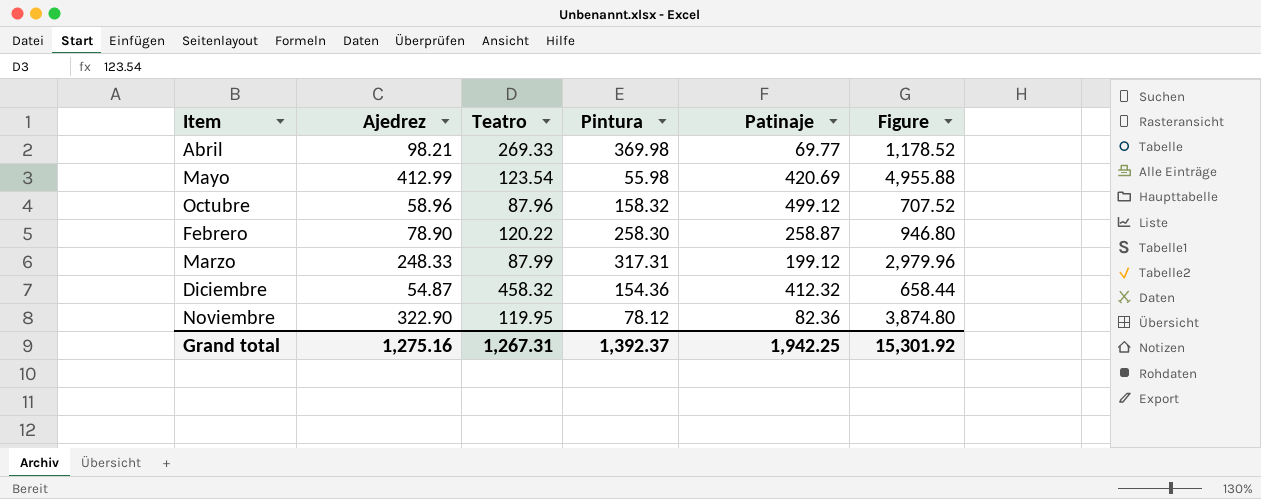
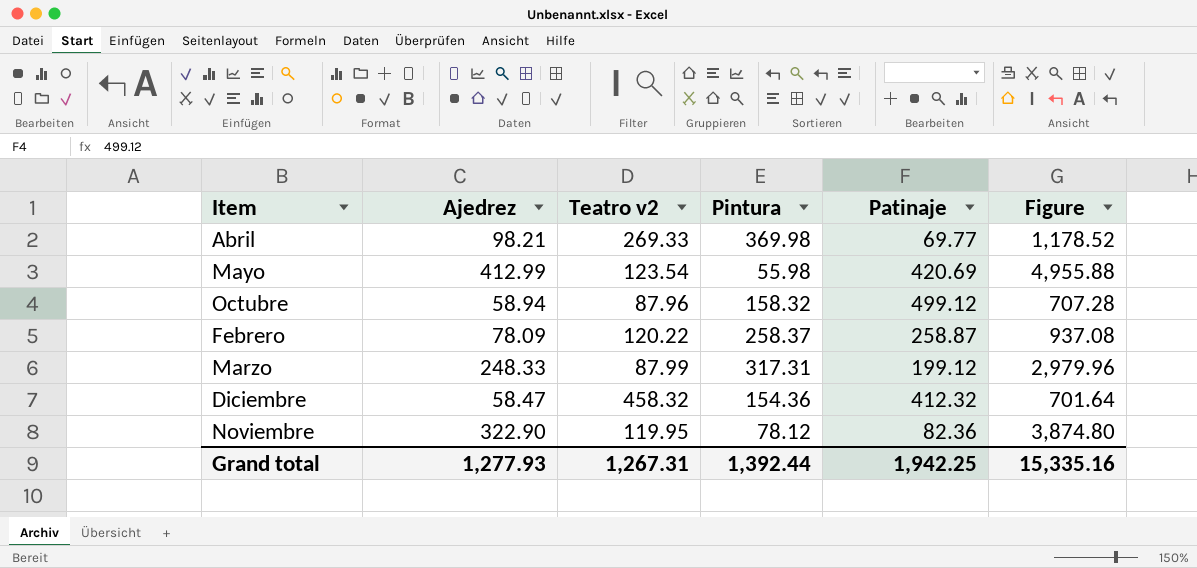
column name: Teatro -> Teatro v2
Octubre | Ajedrez: 58.96 -> 58.94
Octubre | Figure: 707.52 -> 707.28
Febrero | Ajedrez: 78.90 -> 78.09
Febrero | Pintura: 258.30 -> 258.37
Febrero | Figure: 946.80 -> 937.08
Diciembre | Ajedrez: 54.87 -> 58.47
Diciembre | Figure: 658.44 -> 701.64
Grand total | Ajedrez: 1,275.16 -> 1,277.93
Grand total | Pintura: 1,392.37 -> 1,392.44
Grand total | Figure: 15,301.92 -> 15,335.16

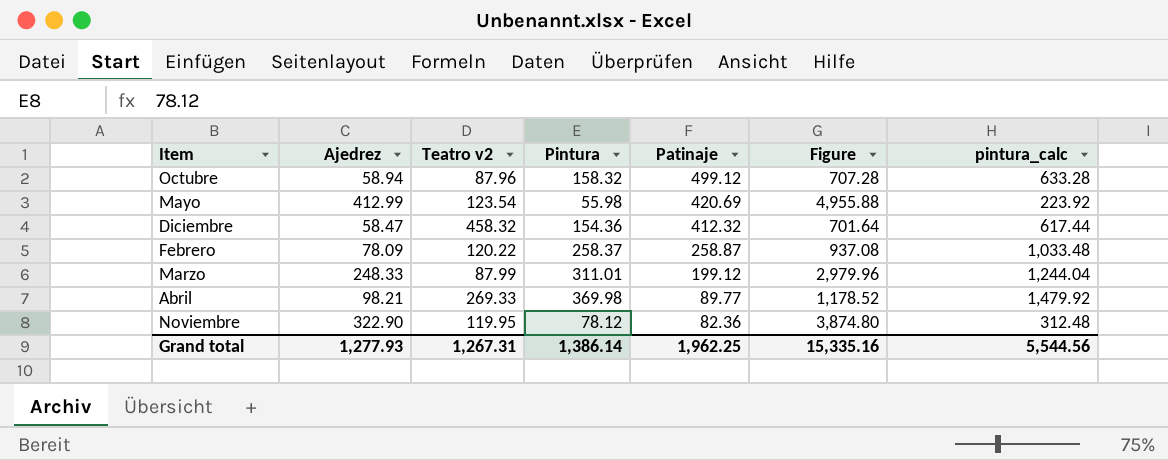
row order: none -> Patinaje descending
column pintura_calc | formula: none -> [Pintura] * 4
Marzo | Pintura: 317.31 -> 311.01
Abril | Patinaje: 69.77 -> 89.77
Grand total | Pintura: 1,392.44 -> 1,386.14
Grand total | Patinaje: 1,942.25 -> 1,962.25

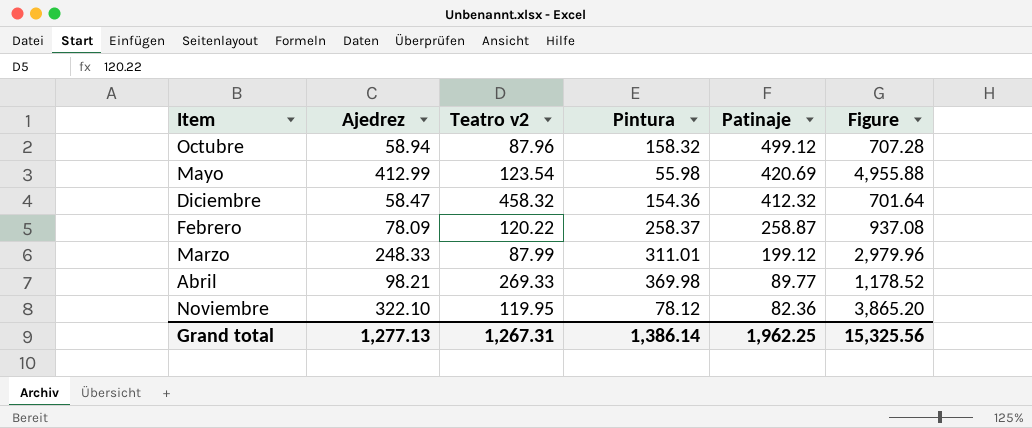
column pintura_calc | formula: [Pintura] * 4 -> none
Noviembre | Ajedrez: 322.90 -> 322.10
Noviembre | Figure: 3,874.80 -> 3,865.20
Grand total | Ajedrez: 1,277.93 -> 1,277.13
Grand total | Figure: 15,335.16 -> 15,325.56

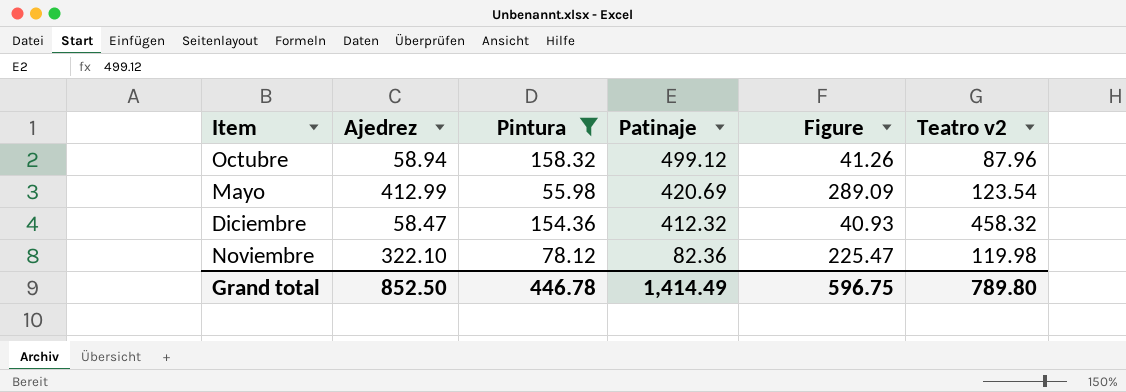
filter: none -> Pintura <= 158.32
column Figure | formula: [Ajedrez] * 12 -> [Ajedrez] * 0.7
column Teatro v2 | position: 3 -> 6
Noviembre | Teatro v2: 119.95 -> 119.98
Grand total | Ajedrez: 1,277.13 -> 852.50
Grand total | Pintura: 1,386.14 -> 446.78
Grand total | Patinaje: 1,962.25 -> 1,414.49
Grand total | Figure: 15,325.56 -> 596.75
Grand total | Teatro v2: 1,267.31 -> 789.80

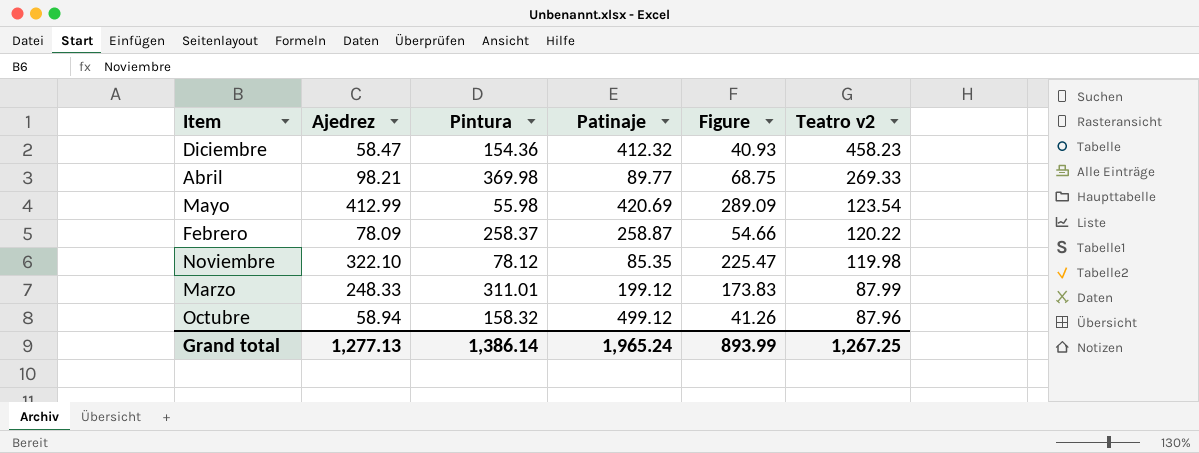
filter: Pintura <= 158.32 -> none
row order: Patinaje descending -> Teatro v2 descending
Diciembre | Teatro v2: 458.32 -> 458.23
Noviembre | Patinaje: 82.36 -> 85.35
Grand total | Ajedrez: 852.50 -> 1,277.13
Grand total | Pintura: 446.78 -> 1,386.14
Grand total | Patinaje: 1,414.49 -> 1,965.24
Grand total | Figure: 596.75 -> 893.99
Grand total | Teatro v2: 789.80 -> 1,267.25

